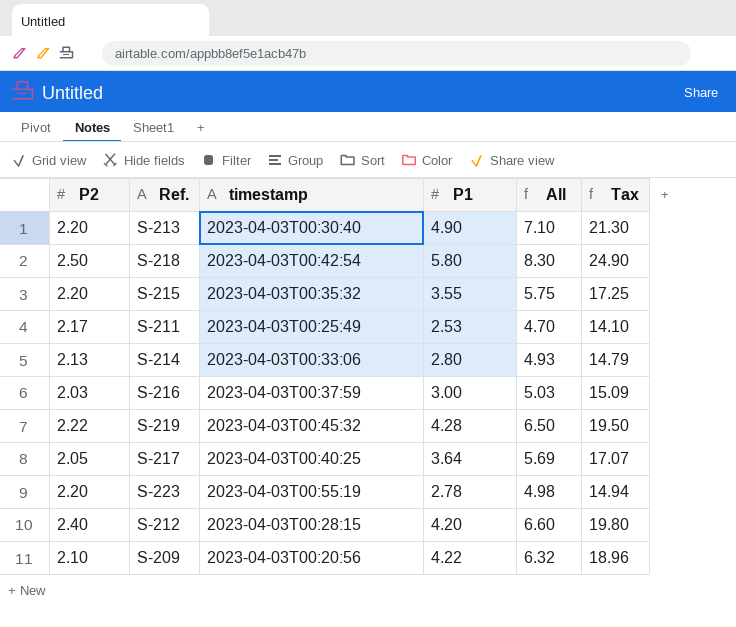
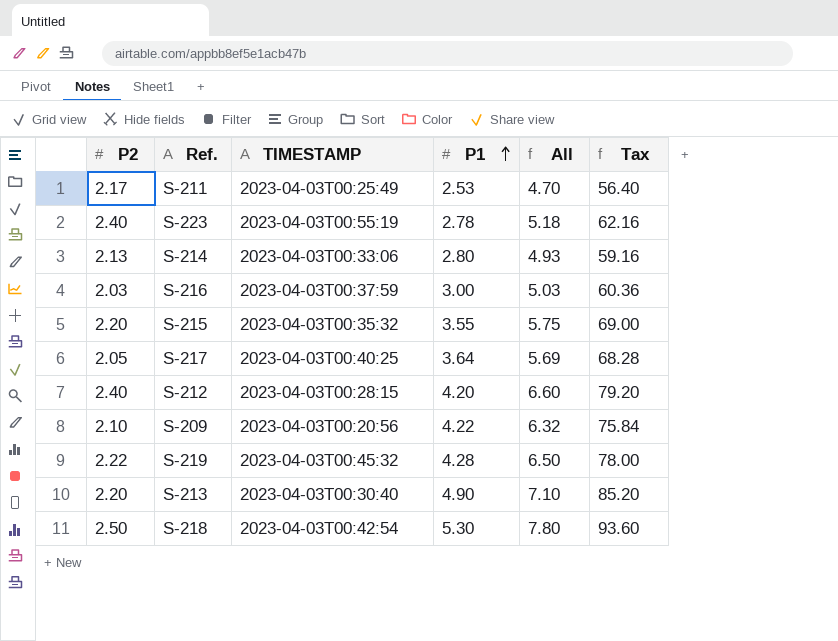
row order: none -> P1 ascending
column name: timestamp -> TIMESTAMP
column Tax | formula: [All] * 3 -> [All] * 12
S-223 | P2: 2.20 -> 2.40
S-223 | All: 4.98 -> 5.18
S-218 | P1: 5.80 -> 5.30
S-218 | All: 8.30 -> 7.80

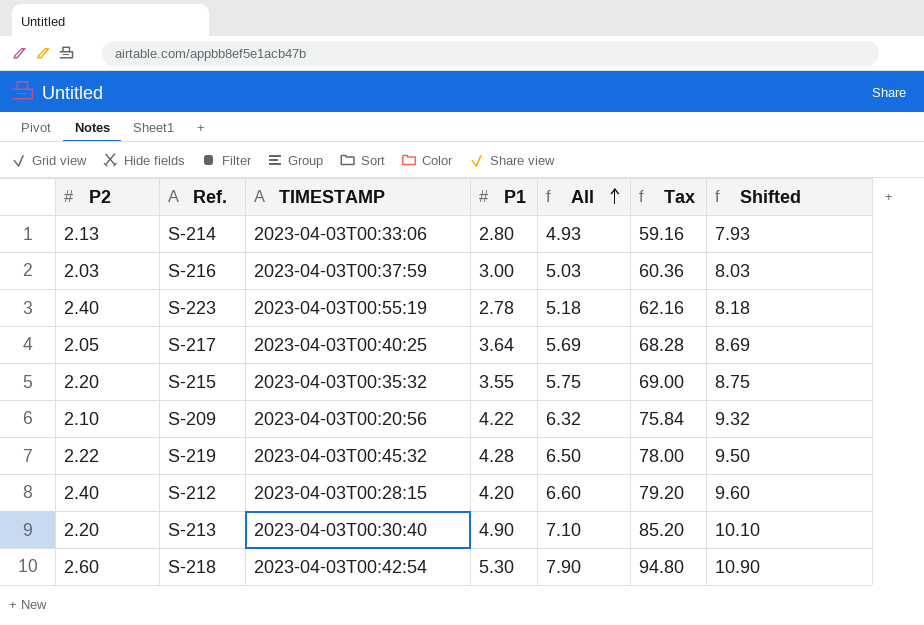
row order: P1 ascending -> All ascending
column Shifted | formula: none -> [All] + 3
row S-211: 2.17 | 2023-04-03T00:25:49 | 2.53 | 4.70 | 56.40 -> none
S-218 | P2: 2.50 -> 2.60
S-218 | All: 7.80 -> 7.90
S-218 | Tax: 93.60 -> 94.80

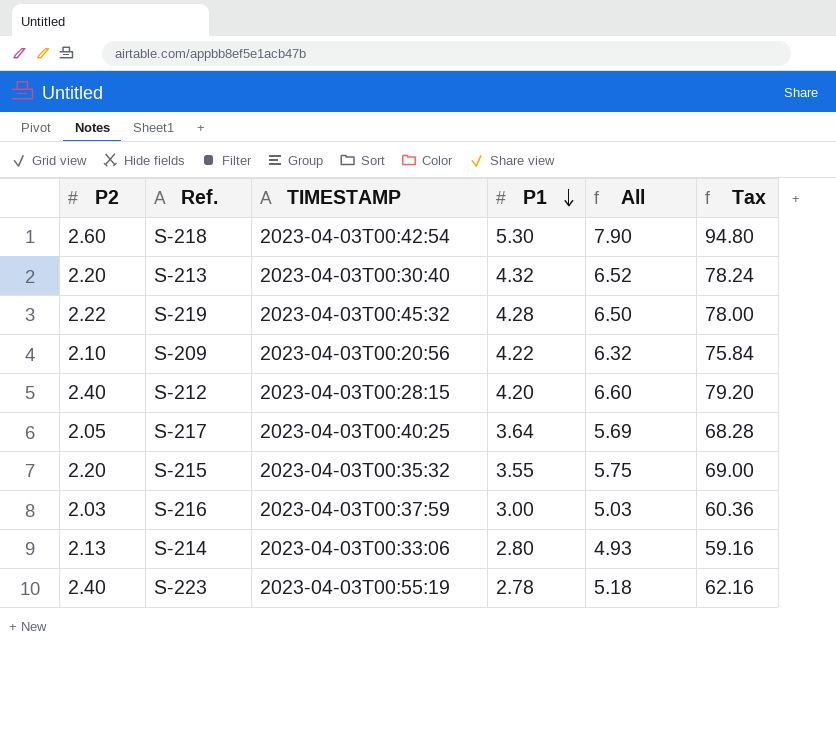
row order: All ascending -> P1 descending
column Shifted | formula: [All] + 3 -> none
S-213 | P1: 4.90 -> 4.32
S-213 | All: 7.10 -> 6.52
S-213 | Tax: 85.20 -> 78.24

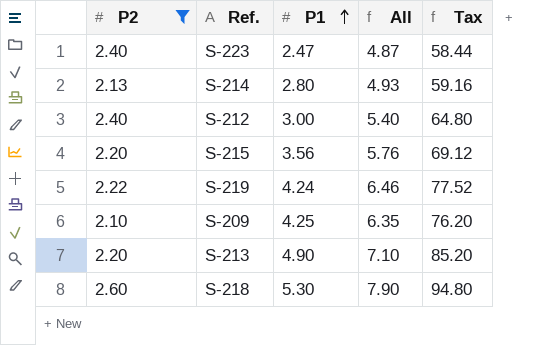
filter: none -> P2 >= 2.10
row order: P1 descending -> P1 ascending
column TIMESTAMP | position: 3 -> none
S-223 | P1: 2.78 -> 2.47
S-223 | All: 5.18 -> 4.87
S-223 | Tax: 62.16 -> 58.44
S-212 | P1: 4.20 -> 3.00
S-212 | All: 6.60 -> 5.40
S-212 | Tax: 79.20 -> 64.80
S-215 | P1: 3.55 -> 3.56
S-215 | All: 5.75 -> 5.76
S-215 | Tax: 69.00 -> 69.12
S-219 | P1: 4.28 -> 4.24
S-219 | All: 6.50 -> 6.46
S-219 | Tax: 78.00 -> 77.52
S-209 | P1: 4.22 -> 4.25
S-209 | All: 6.32 -> 6.35
S-209 | Tax: 75.84 -> 76.20
S-213 | P1: 4.32 -> 4.90
S-213 | All: 6.52 -> 7.10
S-213 | Tax: 78.24 -> 85.20

